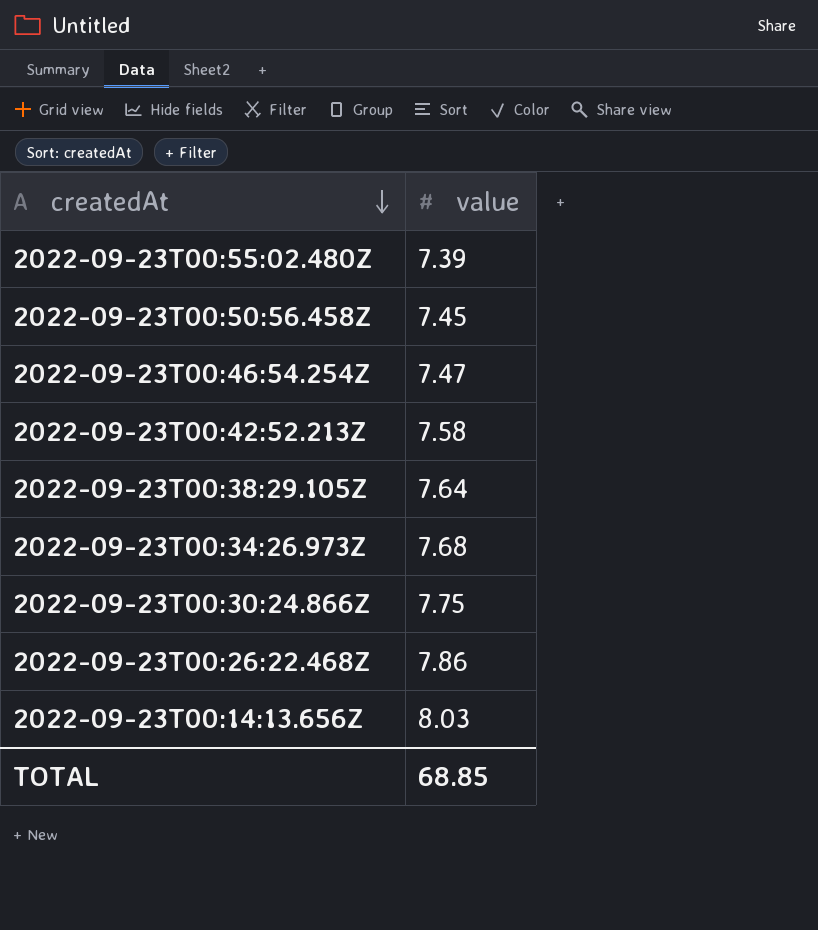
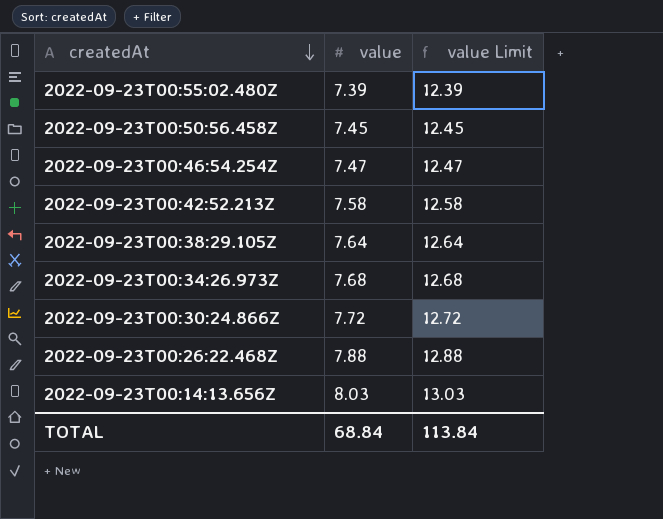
column value Limit | formula: none -> [value] + 5
2022-09-23T00:30:24.866Z | value: 7.75 -> 7.72
2022-09-23T00:26:22.468Z | value: 7.86 -> 7.88
TOTAL | value: 68.85 -> 68.84

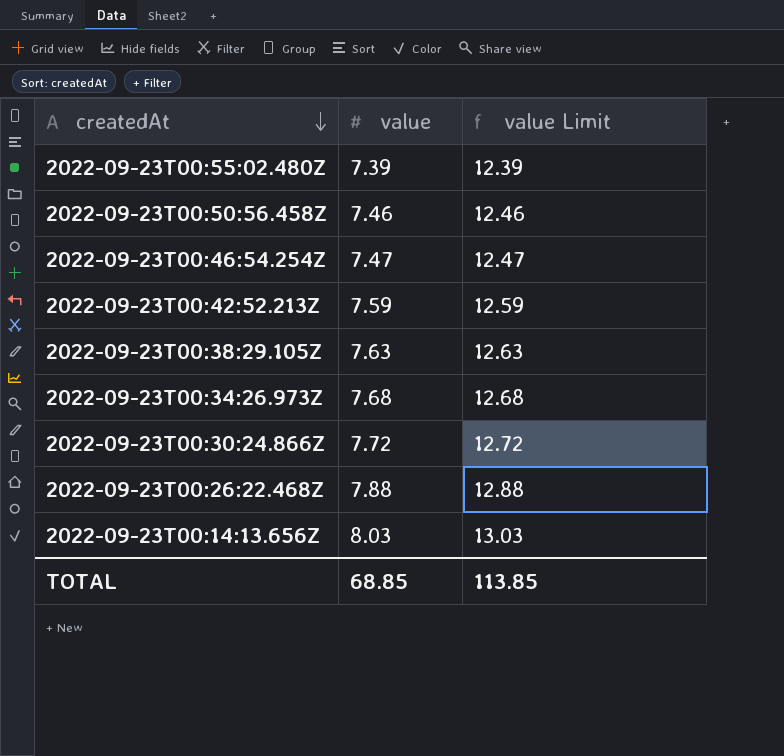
2022-09-23T00:50:56.458Z | value: 7.45 -> 7.46
2022-09-23T00:50:56.458Z | value Limit: 12.45 -> 12.46
2022-09-23T00:42:52.213Z | value: 7.58 -> 7.59
2022-09-23T00:42:52.213Z | value Limit: 12.58 -> 12.59
2022-09-23T00:38:29.105Z | value: 7.64 -> 7.63
2022-09-23T00:38:29.105Z | value Limit: 12.64 -> 12.63
TOTAL | value: 68.84 -> 68.85
TOTAL | value Limit: 113.84 -> 113.85

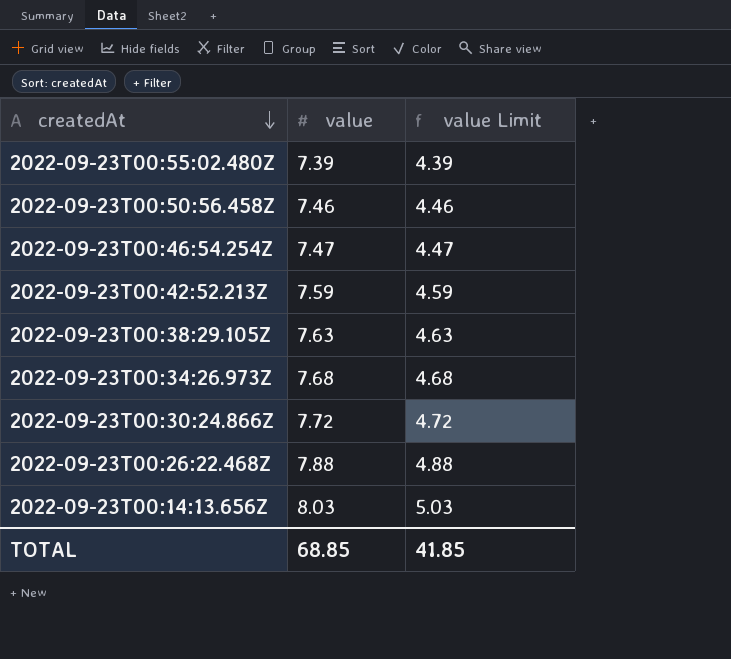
column value Limit | formula: [value] + 5 -> [value] - 3
TOTAL | value Limit: 113.85 -> 41.85

